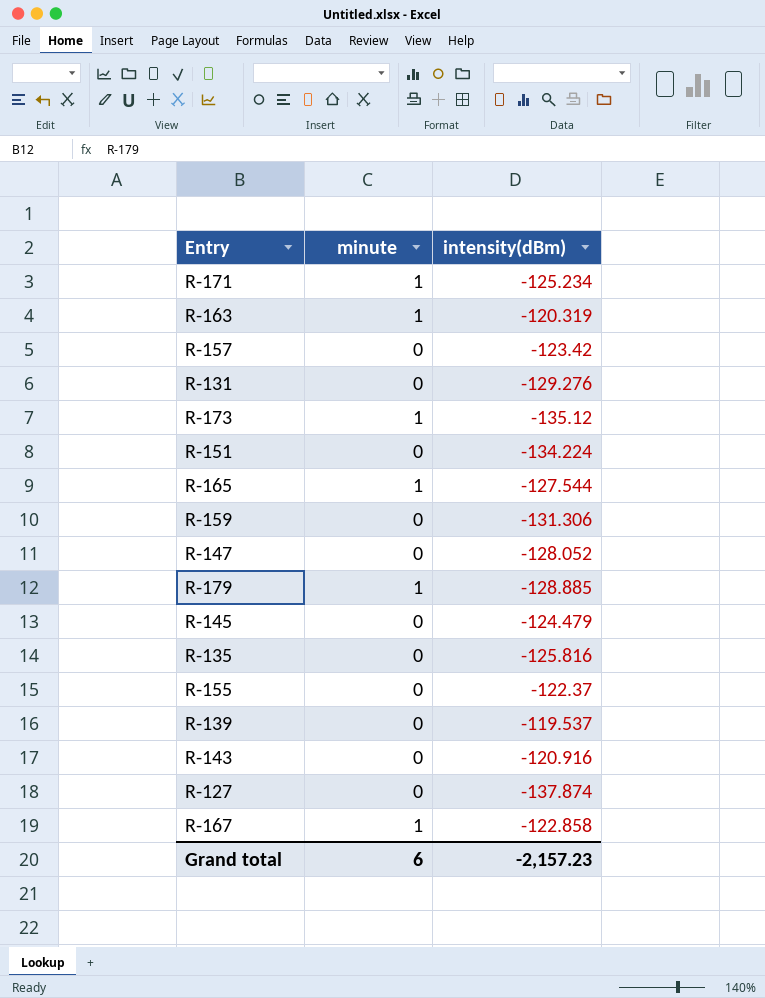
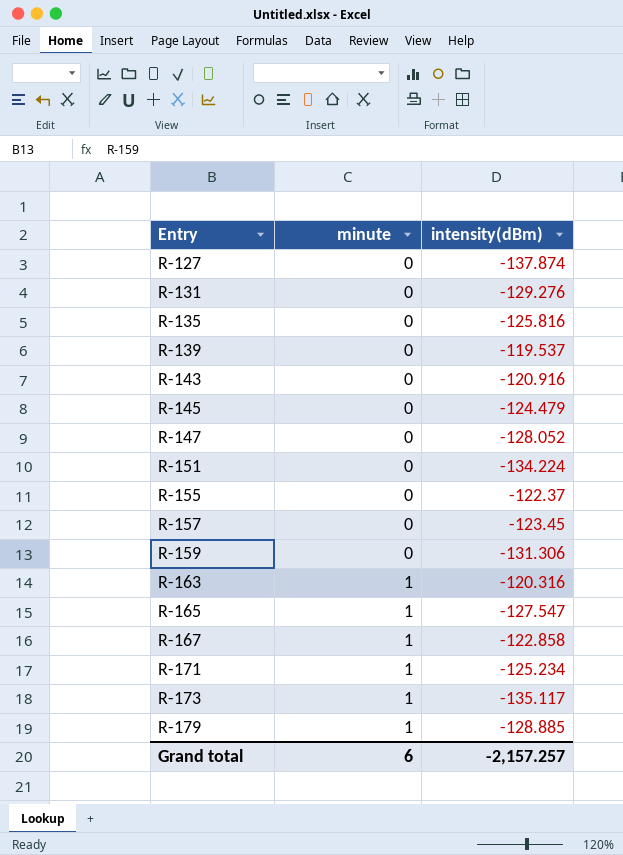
row order: none -> Entry ascending
R-157 | intensity(dBm): -123.42 -> -123.45
R-163 | intensity(dBm): -120.319 -> -120.316
R-165 | intensity(dBm): -127.544 -> -127.547
R-173 | intensity(dBm): -135.12 -> -135.117
Grand total | intensity(dBm): -2,157.23 -> -2,157.257

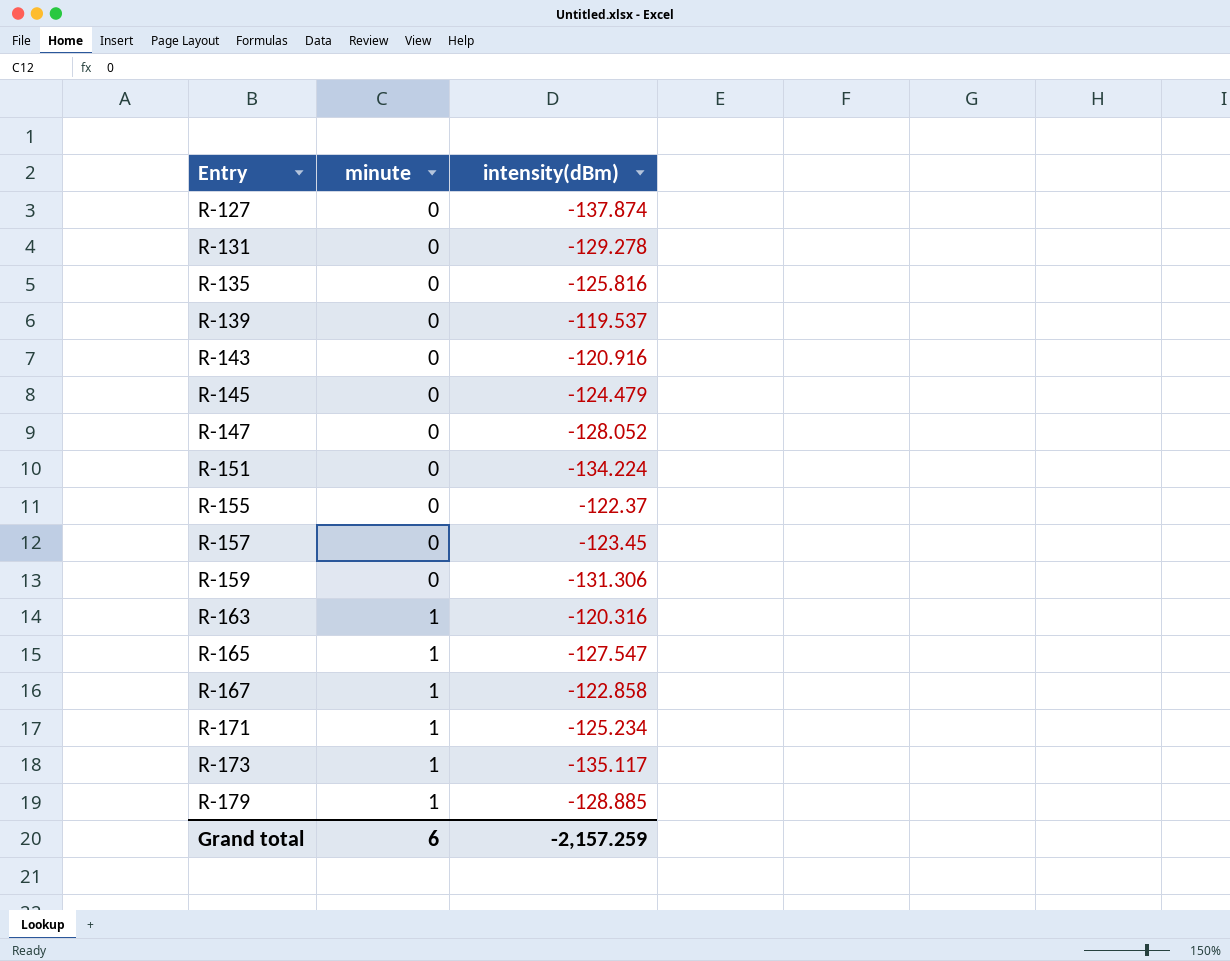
R-131 | intensity(dBm): -129.276 -> -129.278
Grand total | intensity(dBm): -2,157.257 -> -2,157.259

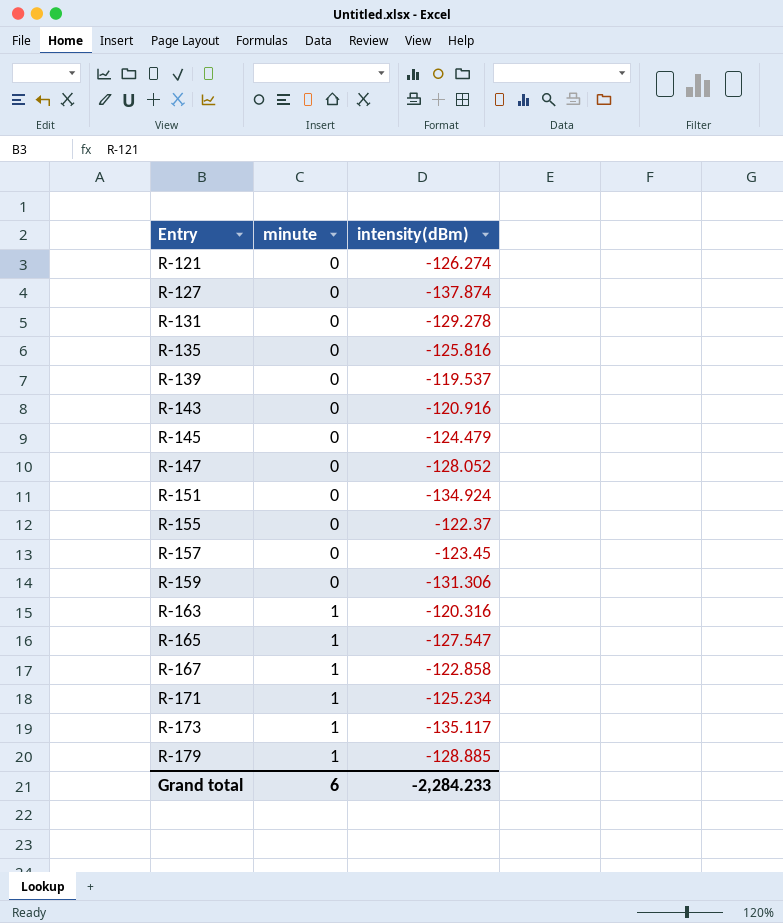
row R-121: none -> 0 | -126.274
R-151 | intensity(dBm): -134.224 -> -134.924
Grand total | intensity(dBm): -2,157.259 -> -2,284.233

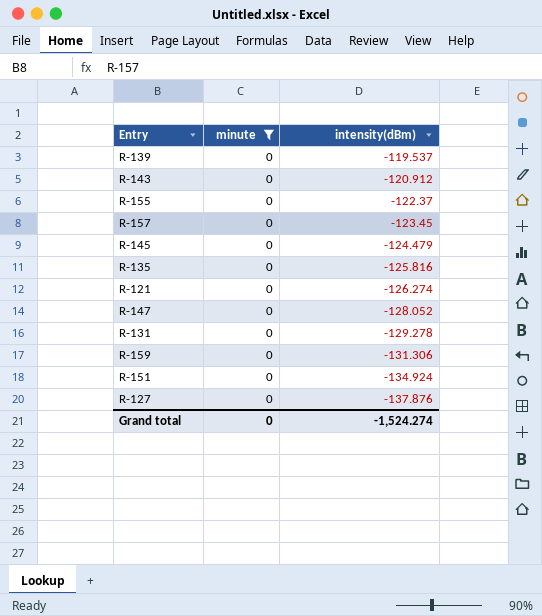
filter: none -> minute = 0
row order: Entry ascending -> intensity(dBm) descending
R-143 | intensity(dBm): -120.916 -> -120.912
R-127 | intensity(dBm): -137.874 -> -137.876
Grand total | minute: 6 -> 0
Grand total | intensity(dBm): -2,284.233 -> -1,524.274

